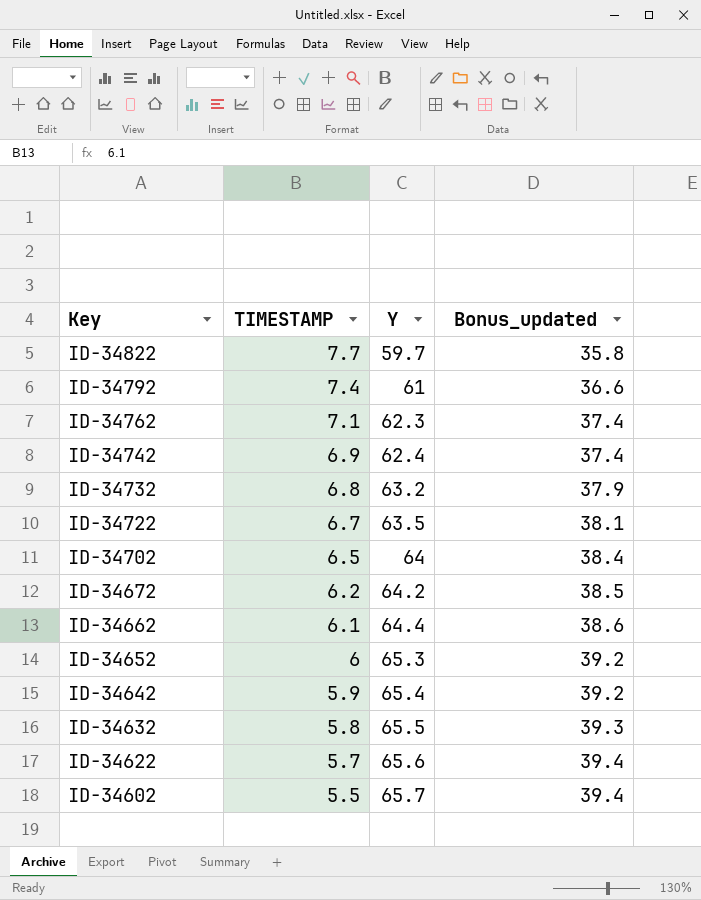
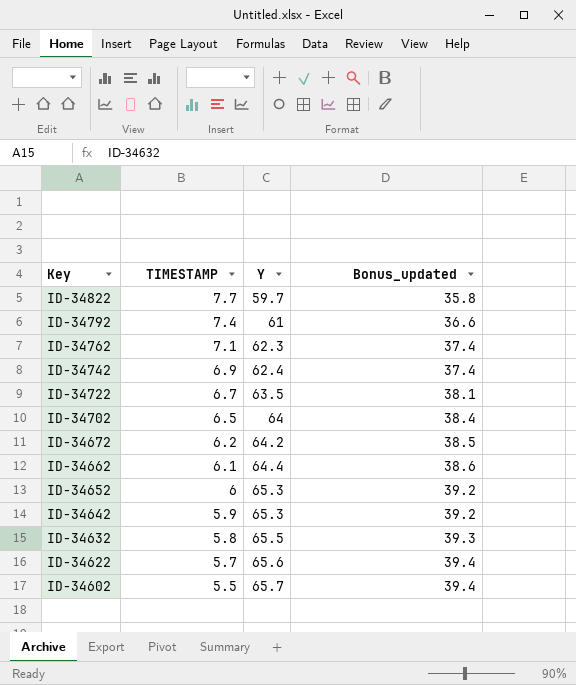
row ID-34732: 6.8 | 63.2 | 37.9 -> none
ID-34642 | Y: 65.4 -> 65.3

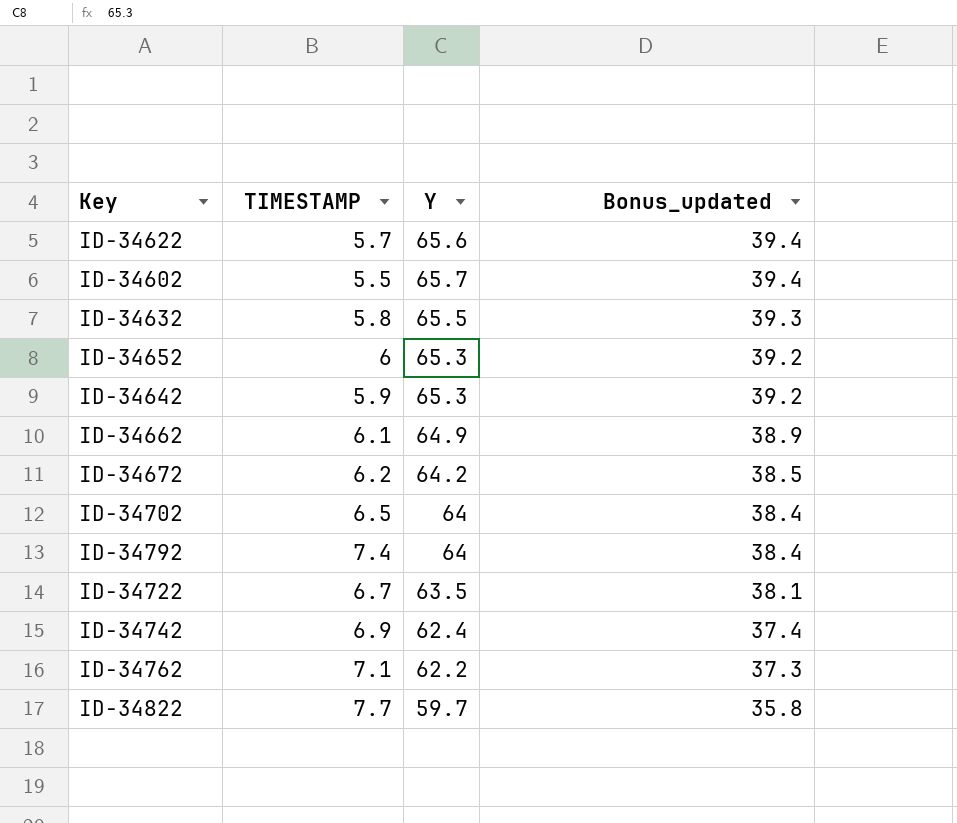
row order: Key descending -> Bonus_updated descending
ID-34662 | Y: 64.4 -> 64.9
ID-34662 | Bonus_updated: 38.6 -> 38.9
ID-34792 | Y: 61 -> 64
ID-34792 | Bonus_updated: 36.6 -> 38.4
ID-34762 | Y: 62.3 -> 62.2
ID-34762 | Bonus_updated: 37.4 -> 37.3

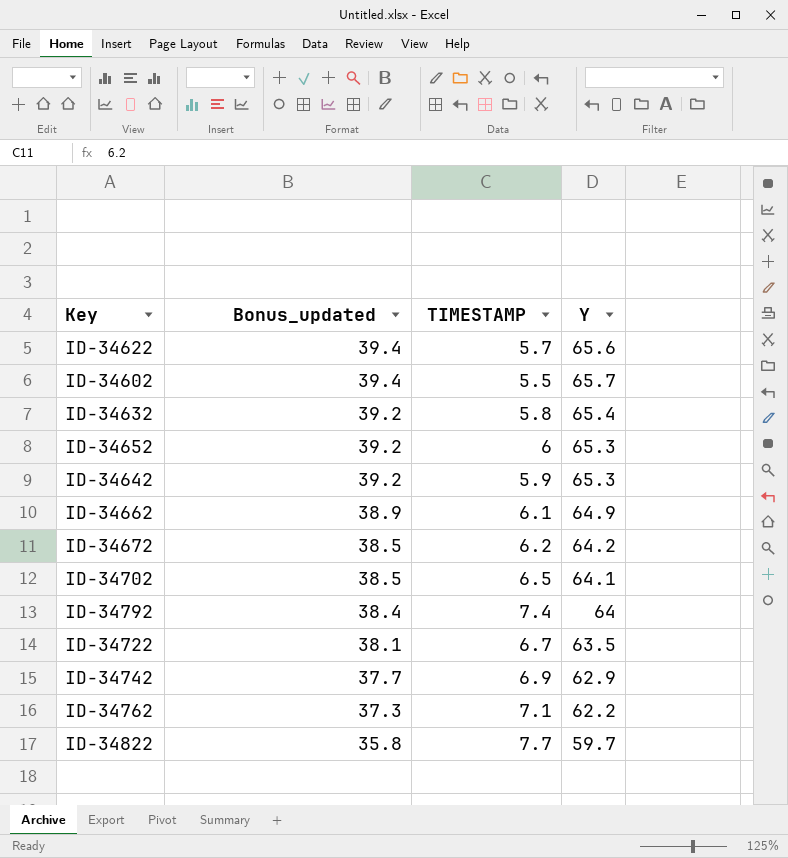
column Bonus_updated | position: 4 -> 2
ID-34632 | Bonus_updated: 39.3 -> 39.2
ID-34632 | Y: 65.5 -> 65.4
ID-34702 | Bonus_updated: 38.4 -> 38.5
ID-34702 | Y: 64 -> 64.1
ID-34742 | Bonus_updated: 37.4 -> 37.7
ID-34742 | Y: 62.4 -> 62.9

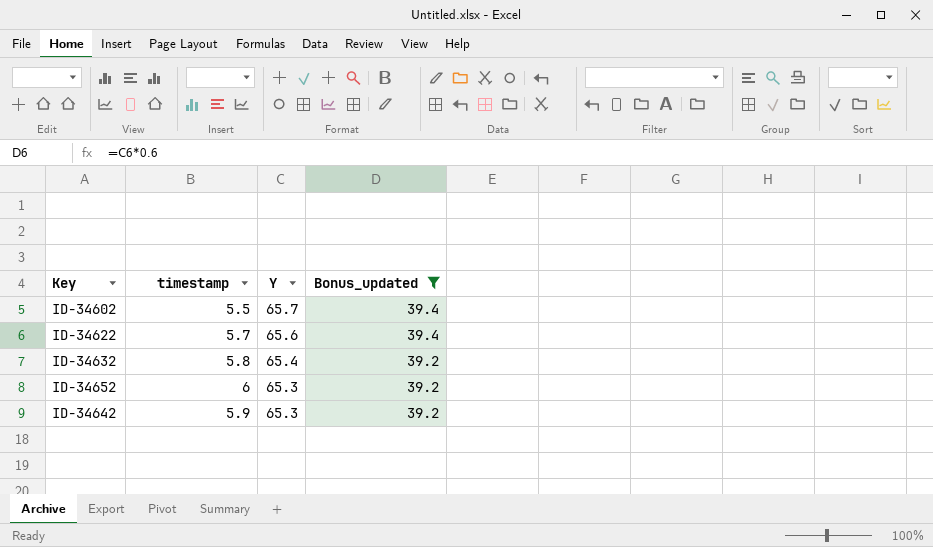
filter: none -> Bonus_updated >= 39.2
row order: Bonus_updated descending -> Y descending
column name: TIMESTAMP -> timestamp
column Bonus_updated | position: 2 -> 4

